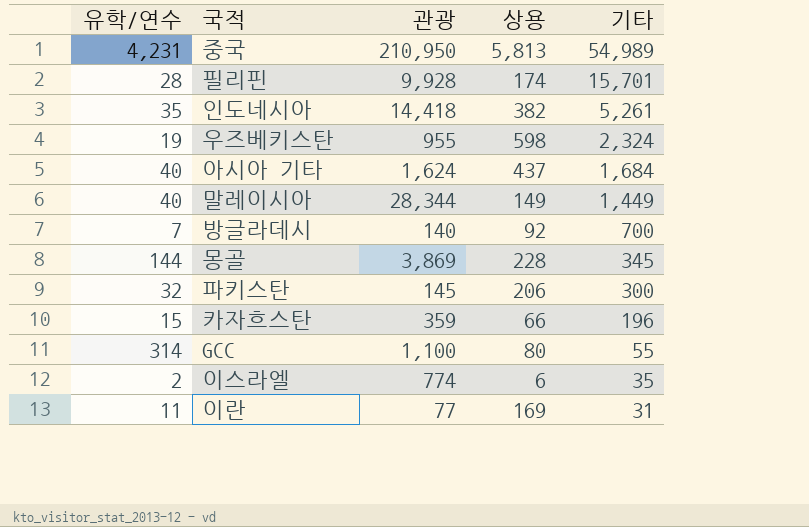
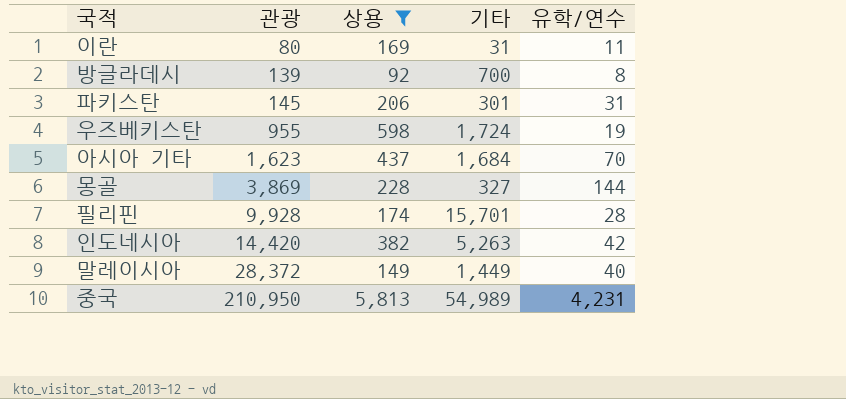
filter: none -> 상용 >= 92
row order: 기타 descending -> 관광 ascending
column 유학/연수 | position: 1 -> 5
이란 | 관광: 77 -> 80
방글라데시 | 관광: 140 -> 139
방글라데시 | 유학/연수: 7 -> 8
파키스탄 | 기타: 300 -> 301
파키스탄 | 유학/연수: 32 -> 31
우즈베키스탄 | 기타: 2,324 -> 1,724
아시아 기타 | 관광: 1,624 -> 1,623
아시아 기타 | 유학/연수: 40 -> 70
몽골 | 기타: 345 -> 327
인도네시아 | 관광: 14,418 -> 14,420
인도네시아 | 기타: 5,261 -> 5,263
인도네시아 | 유학/연수: 35 -> 42
말레이시아 | 관광: 28,344 -> 28,372

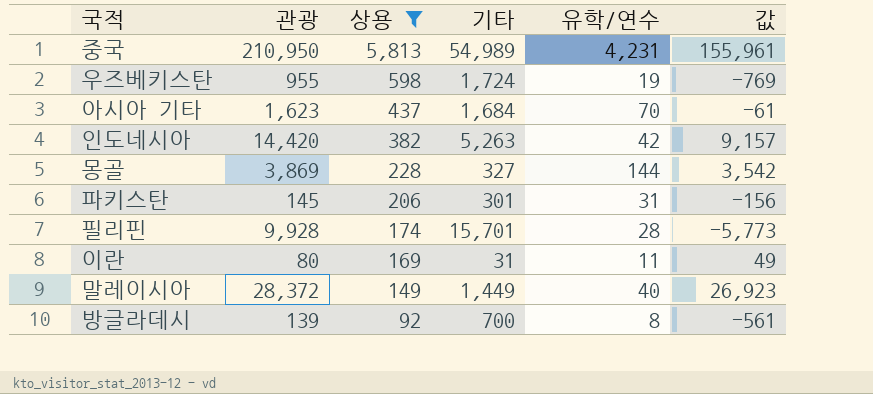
row order: 관광 ascending -> 상용 descending
column 값 | formula: none -> [관광] - [기타]

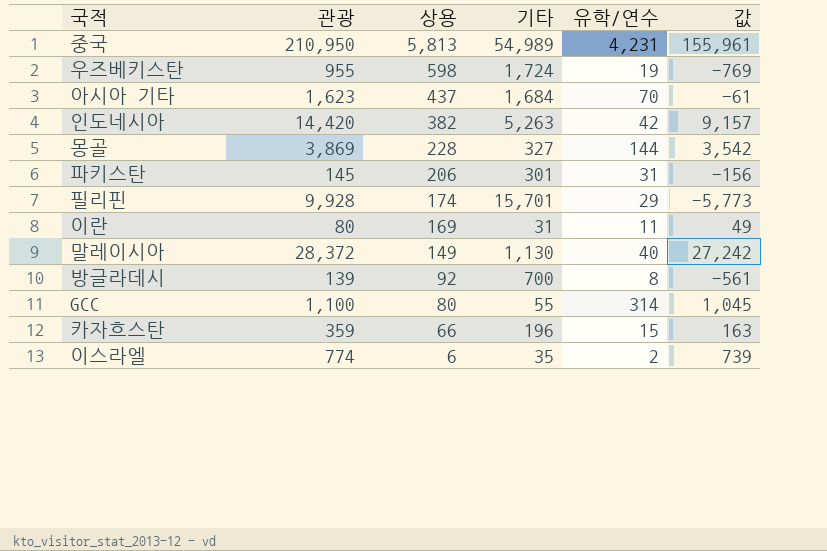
filter: 상용 >= 92 -> none
필리핀 | 유학/연수: 28 -> 29
말레이시아 | 기타: 1,449 -> 1,130
말레이시아 | 값: 26,923 -> 27,242

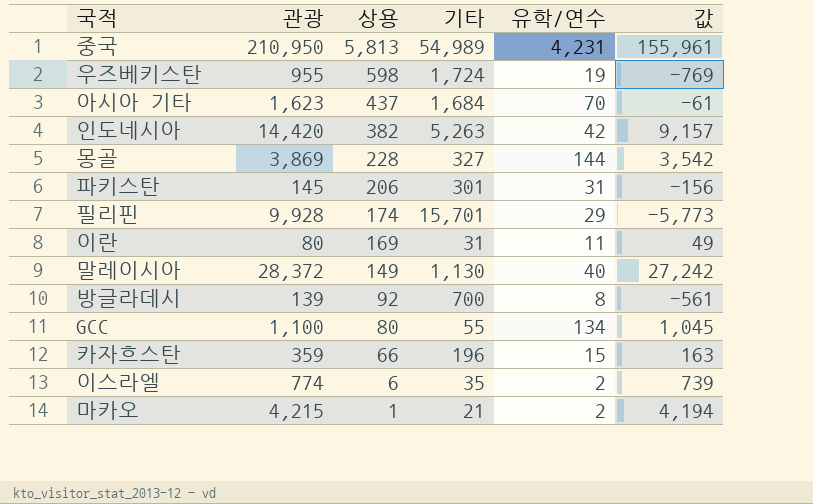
GCC | 유학/연수: 314 -> 134
row 마카오: none -> 4,215 | 1 | 21 | 2 | 4,194

